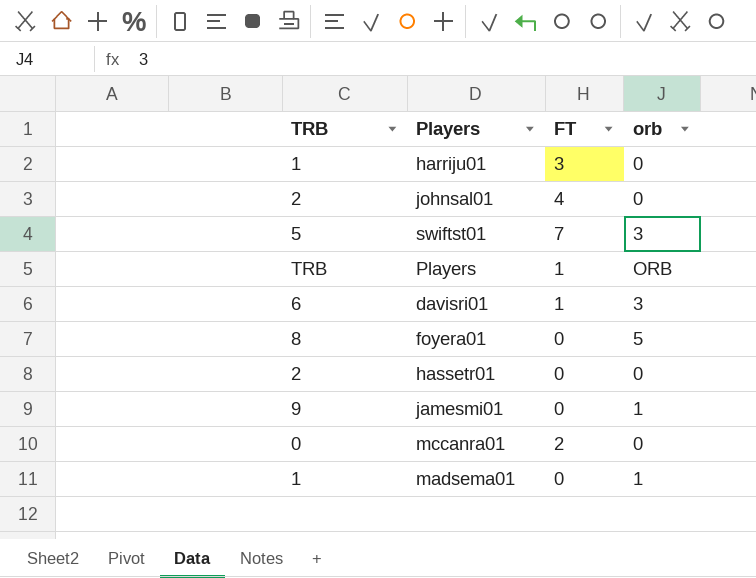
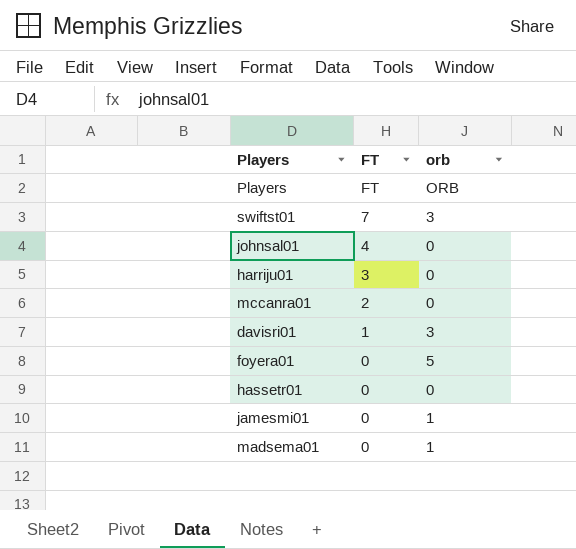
row order: none -> FT descending
column TRB | position: 1 -> none
Players | FT: 1 -> FT

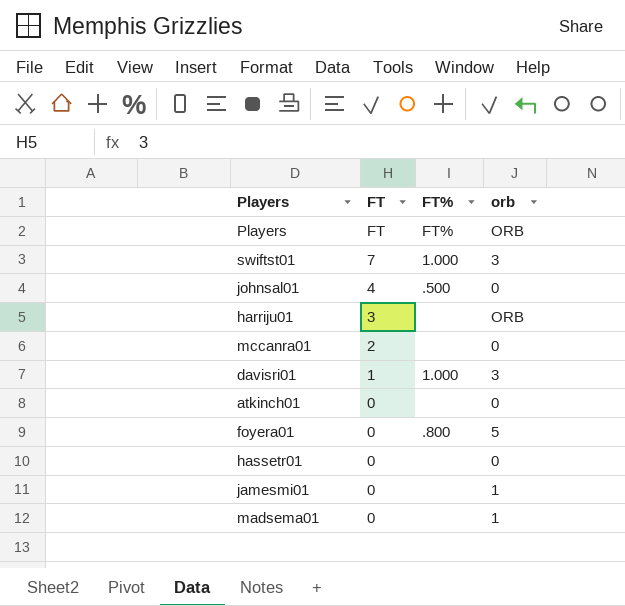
column FT% | position: none -> 3
harriju01 | orb: 0 -> ORB
row atkinch01: none -> 0 | none | 0

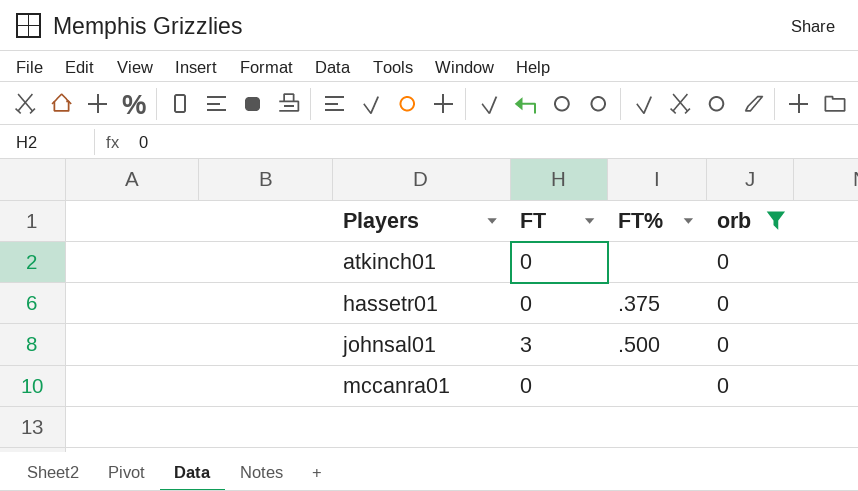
filter: none -> orb = 0
row order: FT descending -> Players ascending
hassetr01 | FT%: none -> .375
johnsal01 | FT: 4 -> 3
mccanra01 | FT: 2 -> 0

